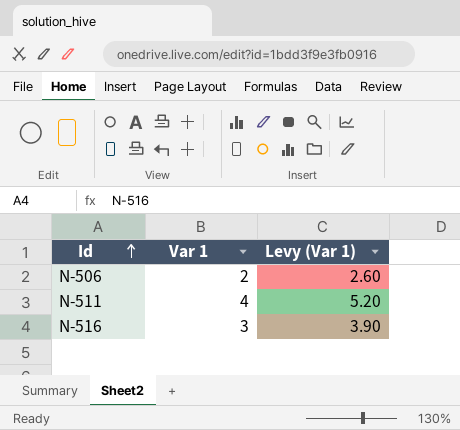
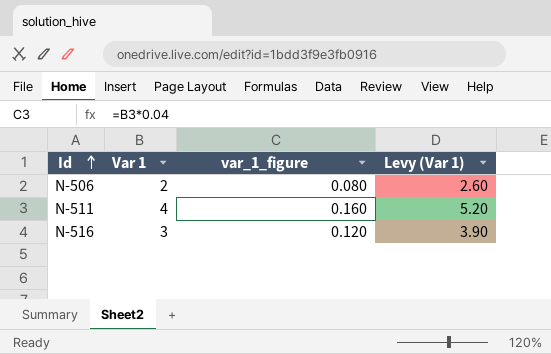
column var_1_figure | formula: none -> [Var 1] * 0.04

